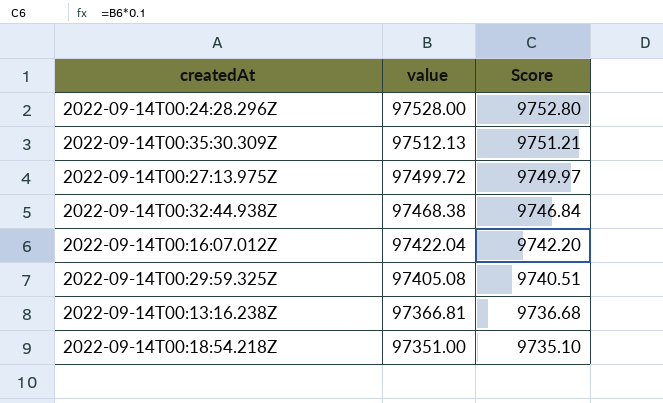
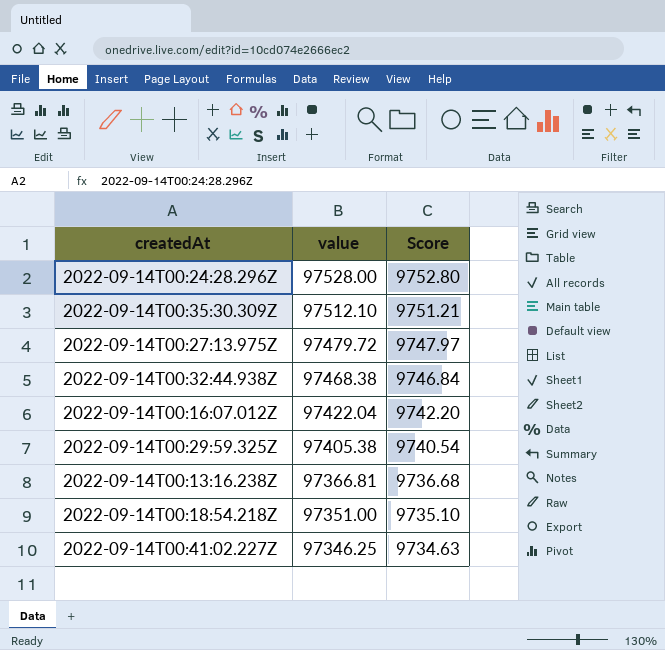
2022-09-14T00:35:30.309Z | value: 97512.13 -> 97512.10
2022-09-14T00:27:13.975Z | value: 97499.72 -> 97479.72
2022-09-14T00:27:13.975Z | Score: 9749.97 -> 9747.97
2022-09-14T00:29:59.325Z | value: 97405.08 -> 97405.38
2022-09-14T00:29:59.325Z | Score: 9740.51 -> 9740.54
row 2022-09-14T00:41:02.227Z: none -> 97346.25 | 9734.63

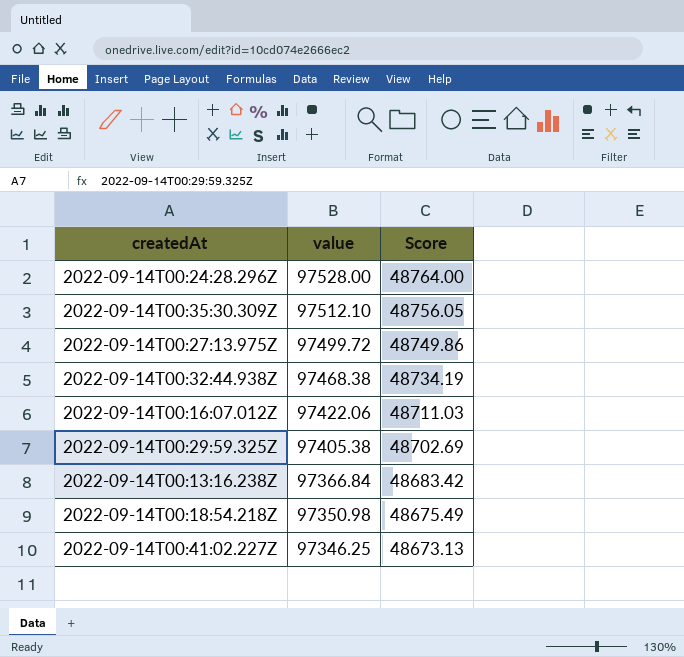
column Score | formula: [value] * 0.1 -> [value] * 0.5
2022-09-14T00:27:13.975Z | value: 97479.72 -> 97499.72
2022-09-14T00:16:07.012Z | value: 97422.04 -> 97422.06
2022-09-14T00:13:16.238Z | value: 97366.81 -> 97366.84
2022-09-14T00:18:54.218Z | value: 97351.00 -> 97350.98

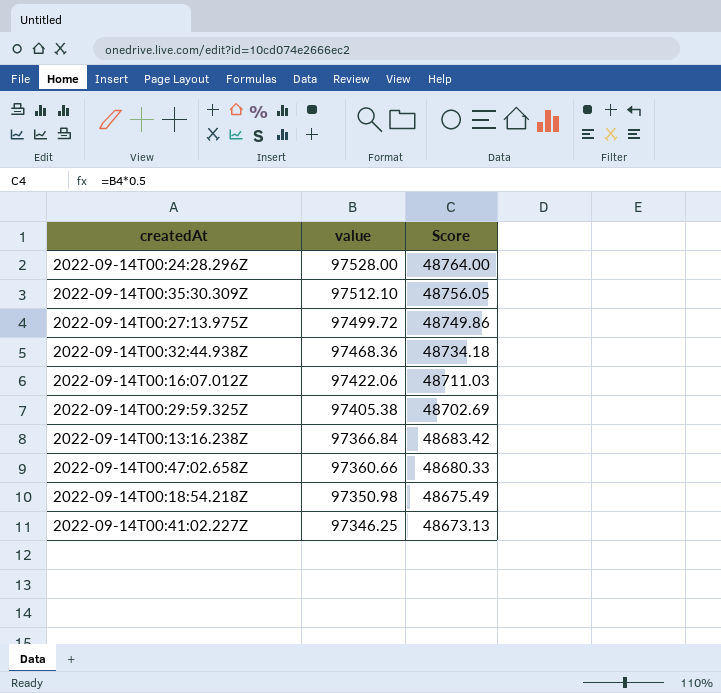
2022-09-14T00:32:44.938Z | value: 97468.38 -> 97468.36
2022-09-14T00:32:44.938Z | Score: 48734.19 -> 48734.18
row 2022-09-14T00:47:02.658Z: none -> 97360.66 | 48680.33

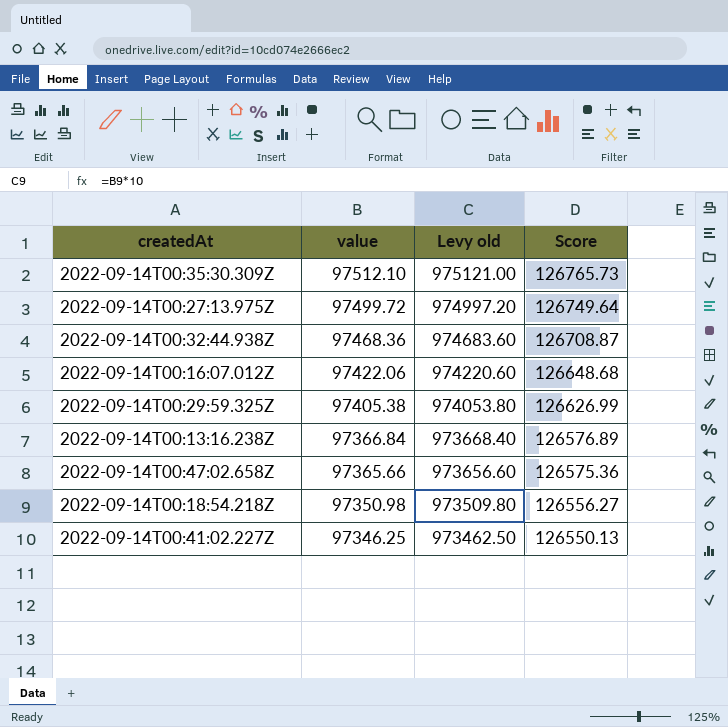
column Levy old | formula: none -> [value] * 10
column Score | formula: [value] * 0.5 -> [value] * 1.3
row 2022-09-14T00:24:28.296Z: 97528.00 | 48764.00 -> none
2022-09-14T00:47:02.658Z | value: 97360.66 -> 97365.66

